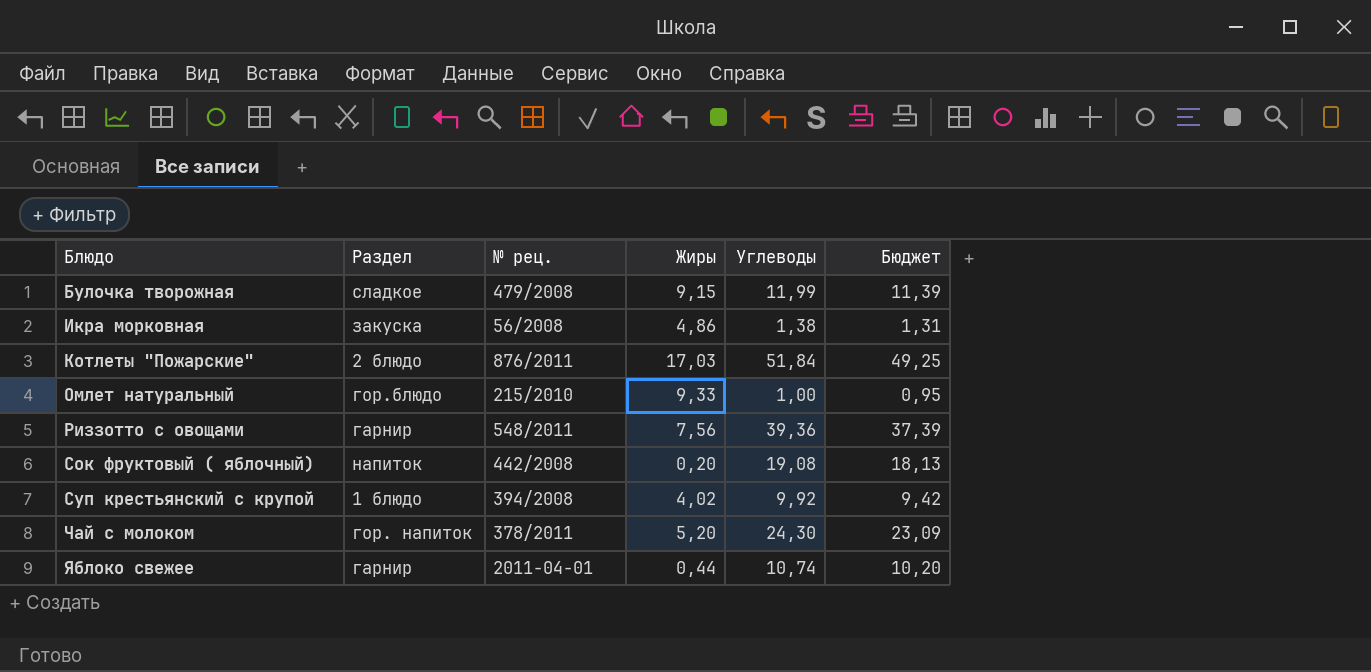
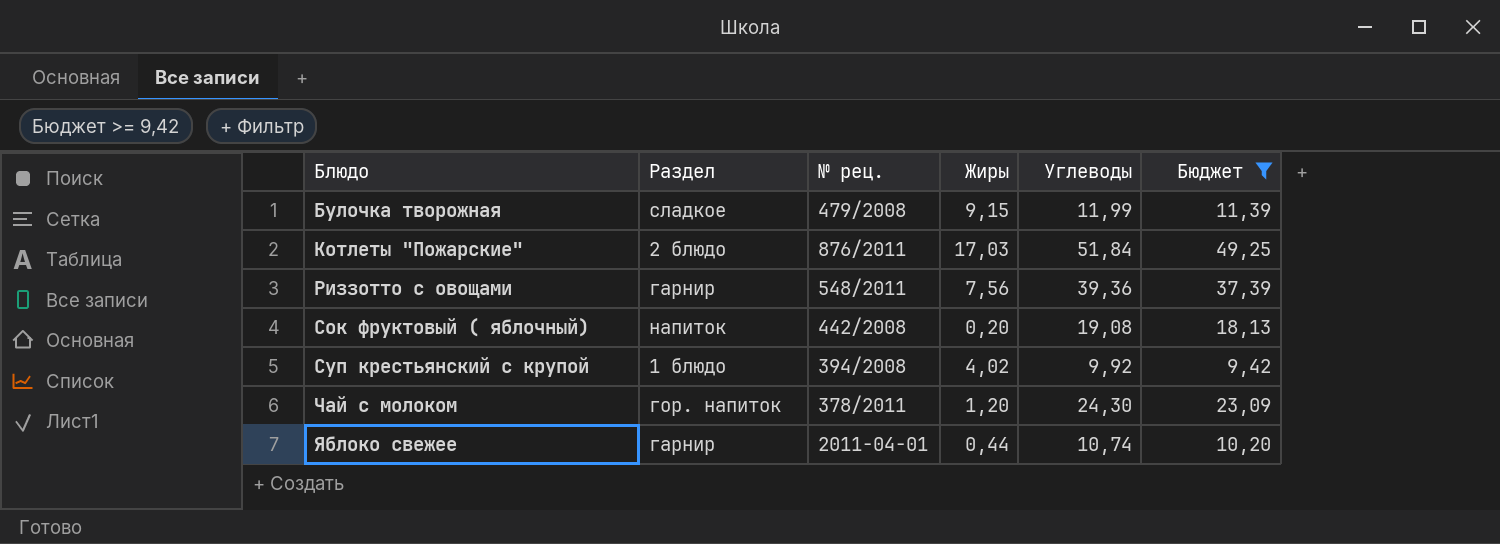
filter: none -> Бюджет >= 9,42
Чай с молоком | Жиры: 5,20 -> 1,20

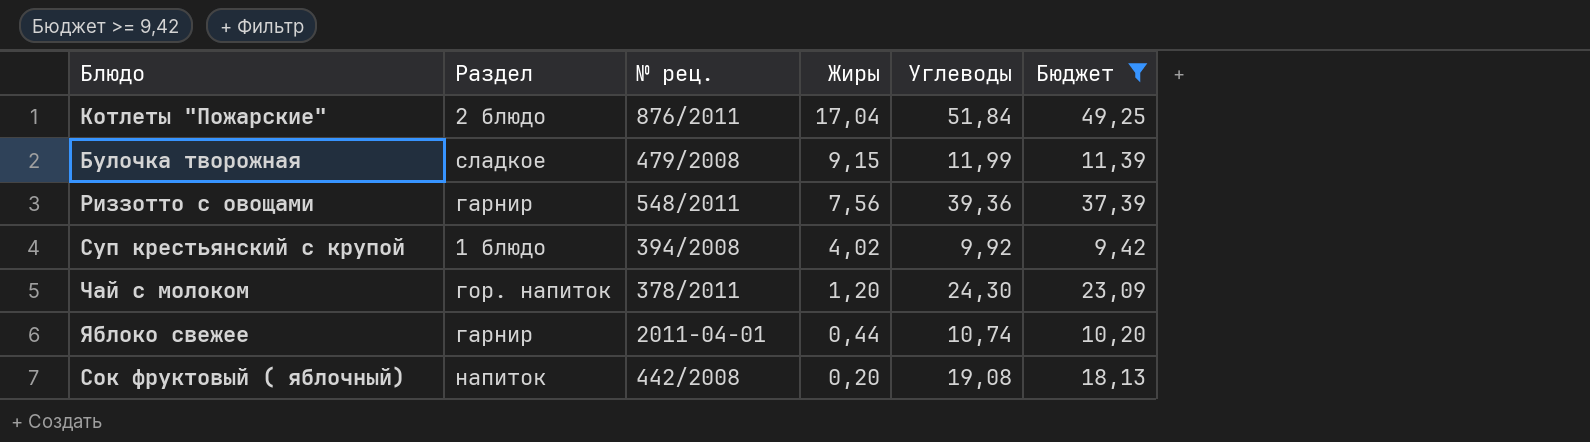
row order: Блюдо ascending -> Жиры descending
Котлеты "Пожарские" | Жиры: 17,03 -> 17,04

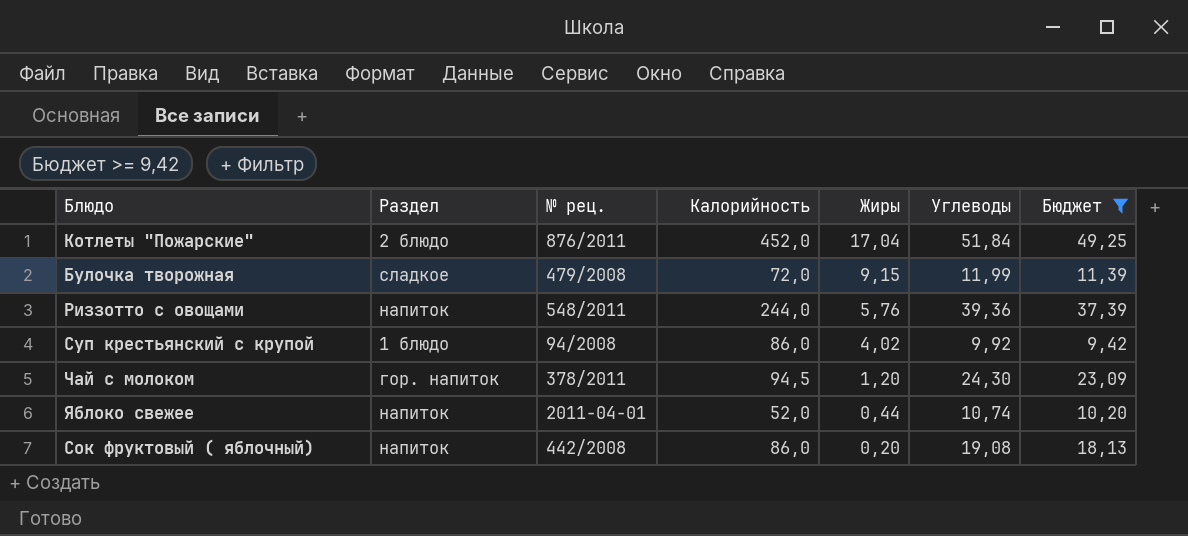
column Калорийность | position: none -> 4
Риззотто с овощами | Раздел: гарнир -> напиток
Риззотто с овощами | Жиры: 7,56 -> 5,76
Суп крестьянский с крупой | № рец.: 394/2008 -> 94/2008
Яблоко свежее | Раздел: гарнир -> напиток

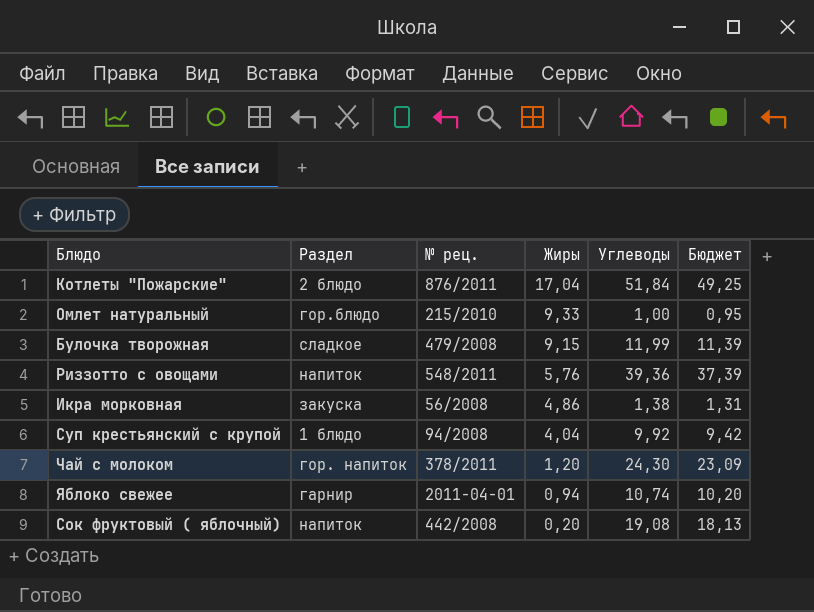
filter: Бюджет >= 9,42 -> none
column Калорийность | position: 4 -> none
Суп крестьянский с крупой | Жиры: 4,02 -> 4,04
Яблоко свежее | Раздел: напиток -> гарнир
Яблоко свежее | Жиры: 0,44 -> 0,94

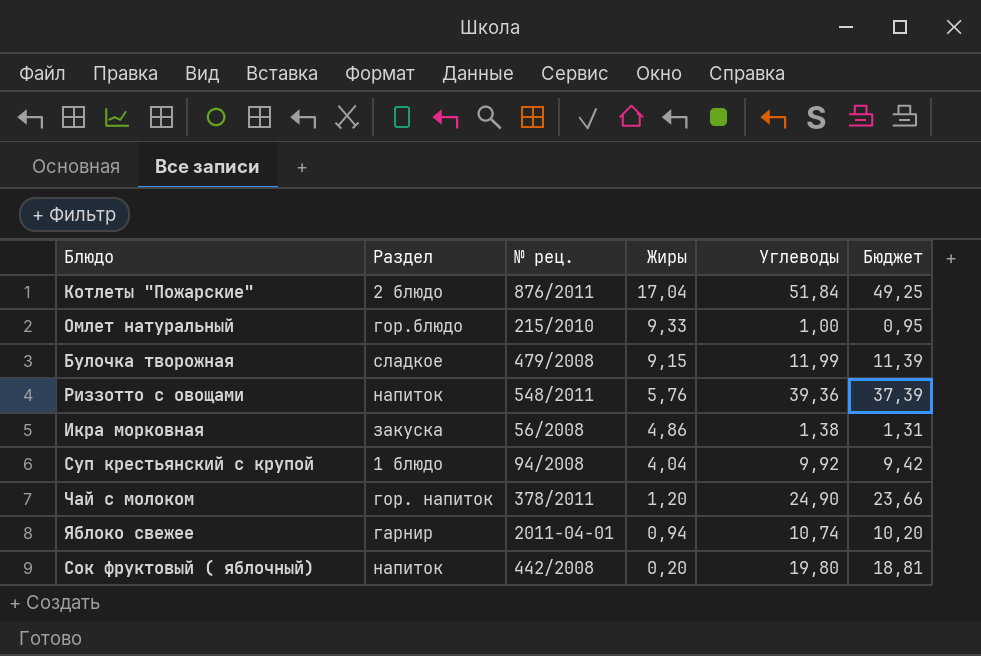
Чай с молоком | Углеводы: 24,30 -> 24,90
Чай с молоком | Бюджет: 23,09 -> 23,66
Сок фруктовый ( яблочный) | Углеводы: 19,08 -> 19,80
Сок фруктовый ( яблочный) | Бюджет: 18,13 -> 18,81

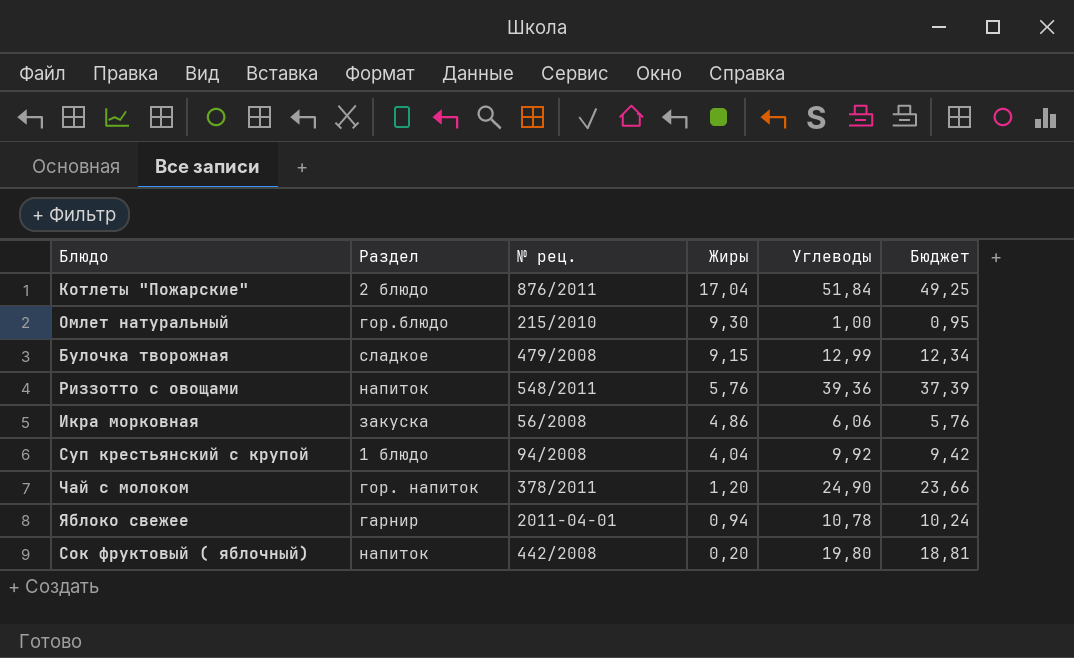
Омлет натуральный | Жиры: 9,33 -> 9,30
Булочка творожная | Углеводы: 11,99 -> 12,99
Булочка творожная | Бюджет: 11,39 -> 12,34
Икра морковная | Углеводы: 1,38 -> 6,06
Икра морковная | Бюджет: 1,31 -> 5,76
Яблоко свежее | Углеводы: 10,74 -> 10,78
Яблоко свежее | Бюджет: 10,20 -> 10,24

